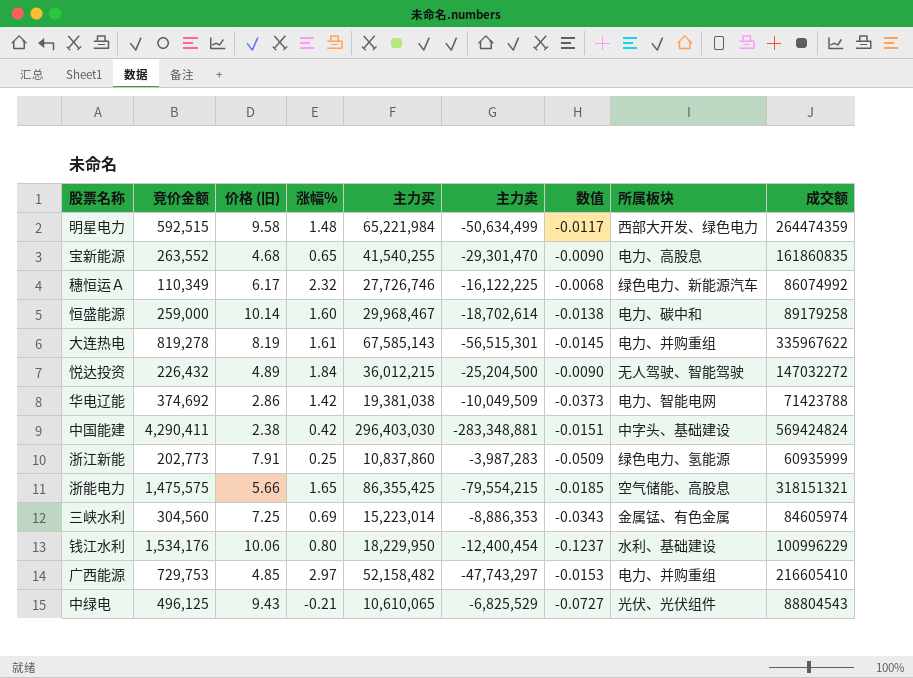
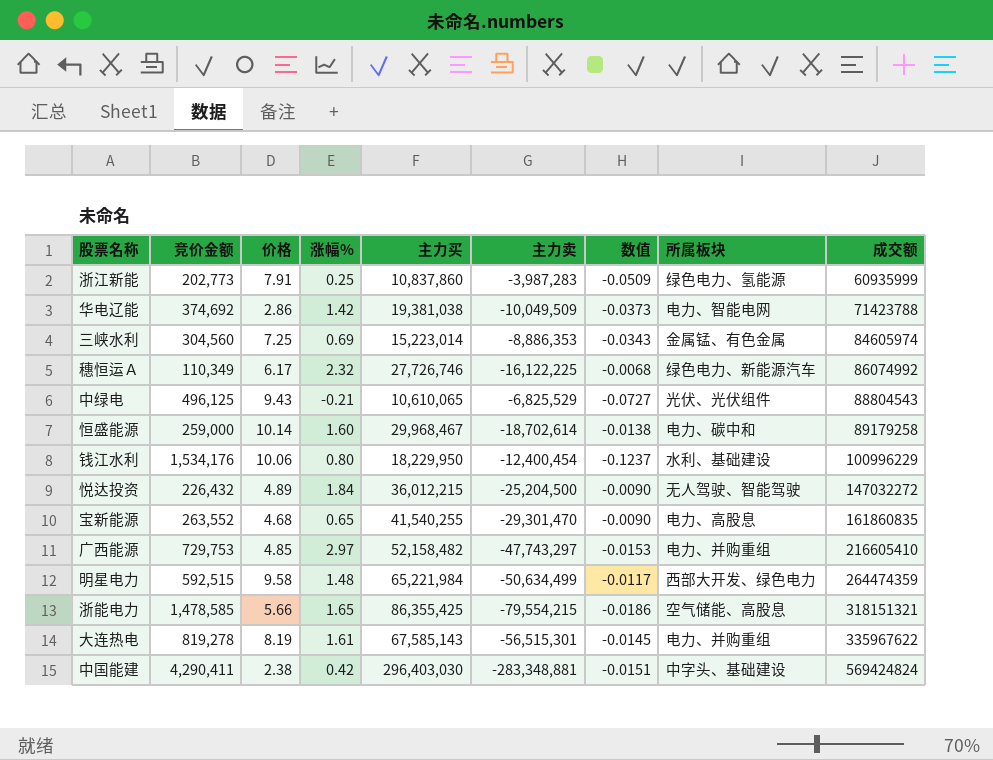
row order: none -> 成交额 ascending
column name: 价格 (旧) -> 价格
浙能电力 | 竞价金额: 1,475,575 -> 1,478,585
浙能电力 | 数值: -0.0185 -> -0.0186

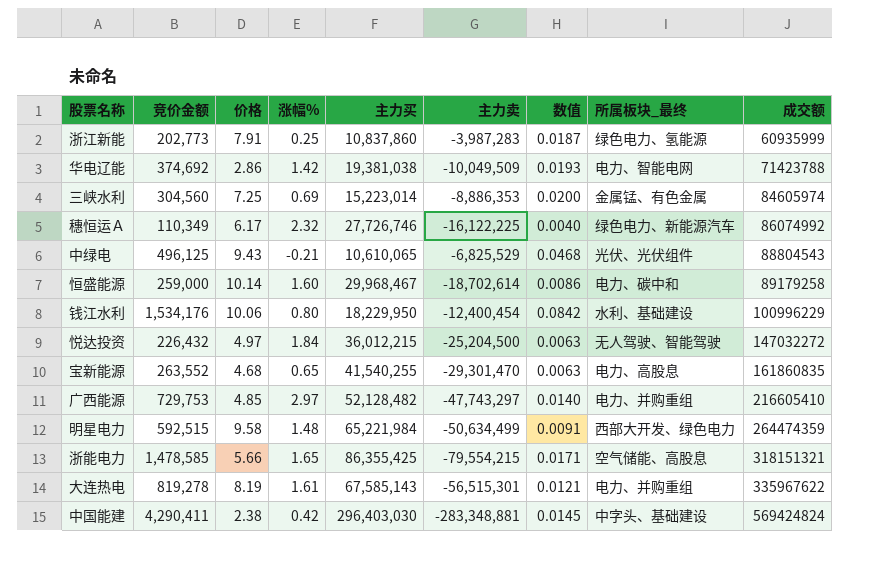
column 数值 | formula: [竞价金额] / [主力卖] -> [竞价金额] / [主力买]
column name: 所属板块 -> 所属板块_最终
悦达投资 | 价格: 4.89 -> 4.97
广西能源 | 主力买: 52,158,482 -> 52,128,482

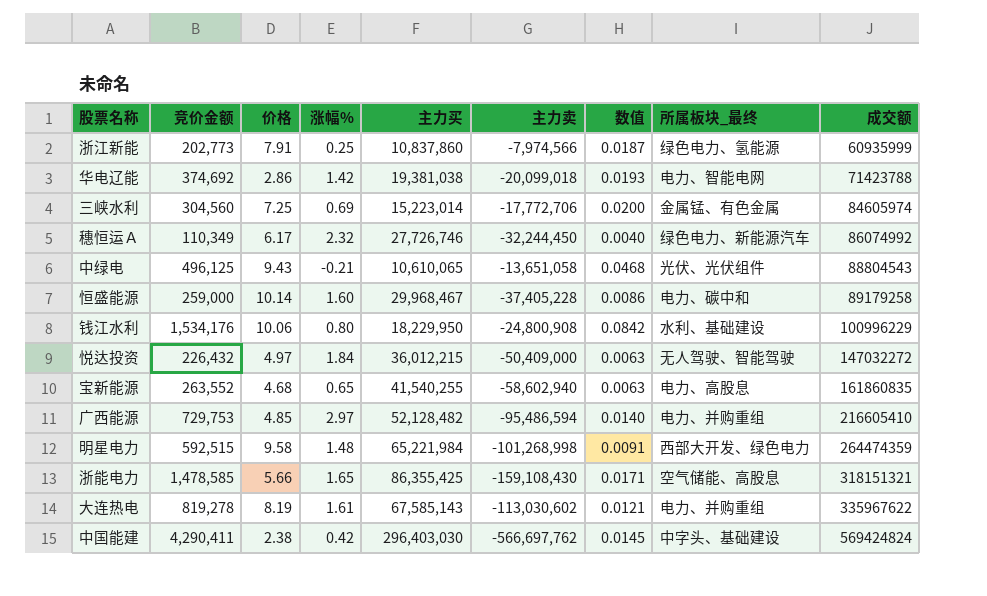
浙江新能 | 主力卖: -3,987,283 -> -7,974,566
华电辽能 | 主力卖: -10,049,509 -> -20,099,018
三峡水利 | 主力卖: -8,886,353 -> -17,772,706
穗恒运Ａ | 主力卖: -16,122,225 -> -32,244,450
中绿电 | 主力卖: -6,825,529 -> -13,651,058
恒盛能源 | 主力卖: -18,702,614 -> -37,405,228
钱江水利 | 主力卖: -12,400,454 -> -24,800,908
悦达投资 | 主力卖: -25,204,500 -> -50,409,000
宝新能源 | 主力卖: -29,301,470 -> -58,602,940
广西能源 | 主力卖: -47,743,297 -> -95,486,594
明星电力 | 主力卖: -50,634,499 -> -101,268,998
浙能电力 | 主力卖: -79,554,215 -> -159,108,430
大连热电 | 主力卖: -56,515,301 -> -113,030,602
中国能建 | 主力卖: -283,348,881 -> -566,697,762

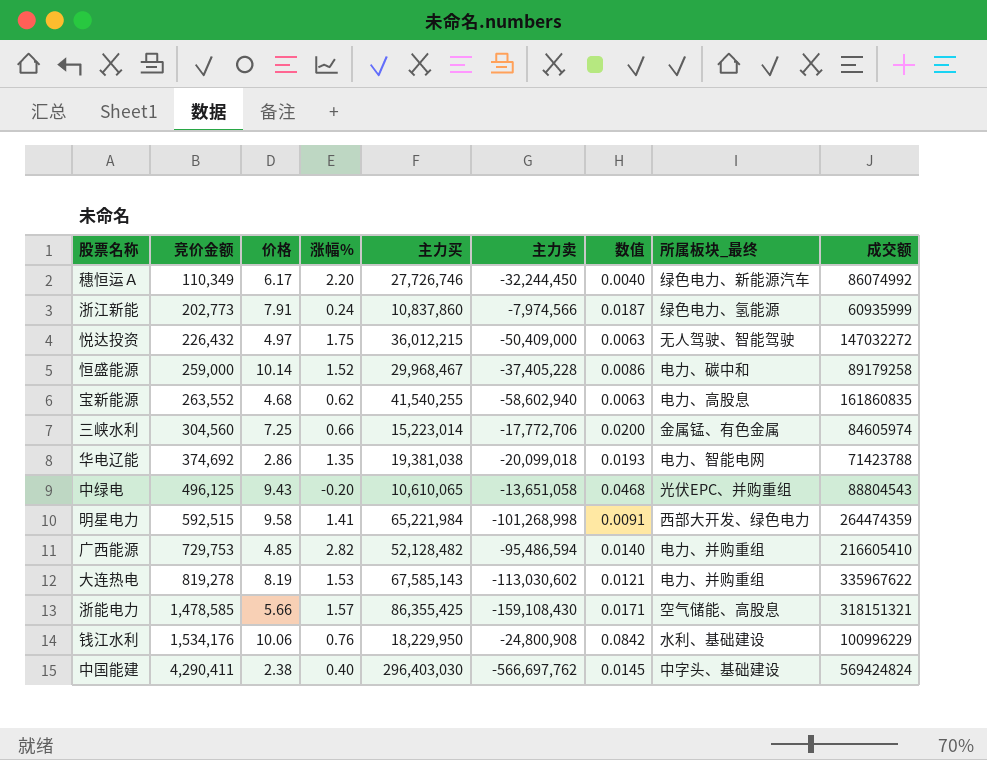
row order: 成交额 ascending -> 竞价金额 ascending
穗恒运Ａ | 涨幅%: 2.32 -> 2.20
浙江新能 | 涨幅%: 0.25 -> 0.24
悦达投资 | 涨幅%: 1.84 -> 1.75
恒盛能源 | 涨幅%: 1.60 -> 1.52
宝新能源 | 涨幅%: 0.65 -> 0.62
三峡水利 | 涨幅%: 0.69 -> 0.66
华电辽能 | 涨幅%: 1.42 -> 1.35
中绿电 | 涨幅%: -0.21 -> -0.20
中绿电 | 所属板块_最终: 光伏、光伏组件 -> 光伏EPC、并购重组
明星电力 | 涨幅%: 1.48 -> 1.41
广西能源 | 涨幅%: 2.97 -> 2.82
大连热电 | 涨幅%: 1.61 -> 1.53
浙能电力 | 涨幅%: 1.65 -> 1.57
钱江水利 | 涨幅%: 0.80 -> 0.76
中国能建 | 涨幅%: 0.42 -> 0.40

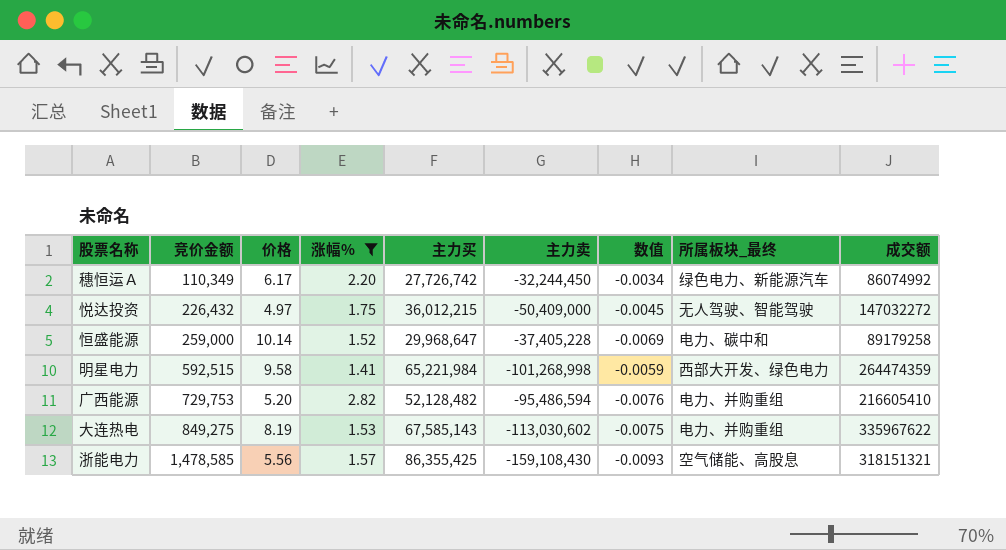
filter: none -> 涨幅% >= 1.41
column 数值 | formula: [竞价金额] / [主力买] -> [竞价金额] / [主力卖]
穗恒运Ａ | 主力买: 27,726,746 -> 27,726,742
恒盛能源 | 主力买: 29,968,467 -> 29,968,647
广西能源 | 价格: 4.85 -> 5.20
大连热电 | 竞价金额: 819,278 -> 849,275
浙能电力 | 价格: 5.66 -> 5.56

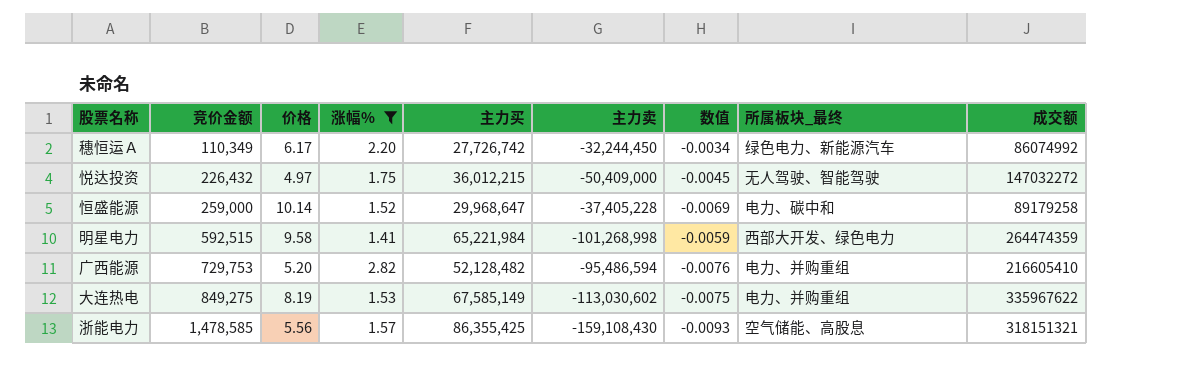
大连热电 | 主力买: 67,585,143 -> 67,585,149

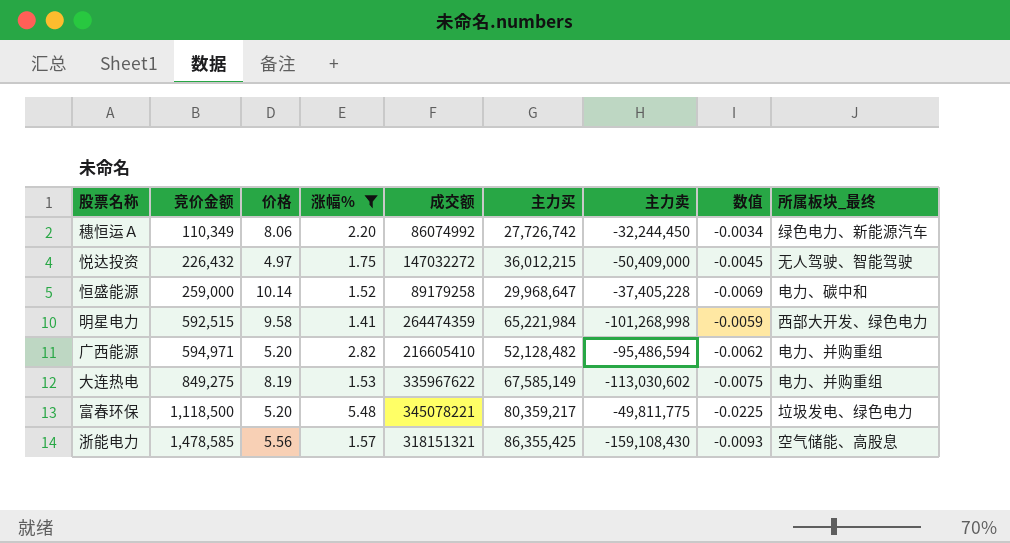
column 成交额 | position: 9 -> 5
穗恒运Ａ | 价格: 6.17 -> 8.06
广西能源 | 竞价金额: 729,753 -> 594,971
广西能源 | 数值: -0.0076 -> -0.0062
row 富春环保: none -> 1,118,500 | 5.20 | 5.48 | 345078221 | 80,359,217 | -49,811,775 | -0.0225 | 垃圾发电、绿色电力

